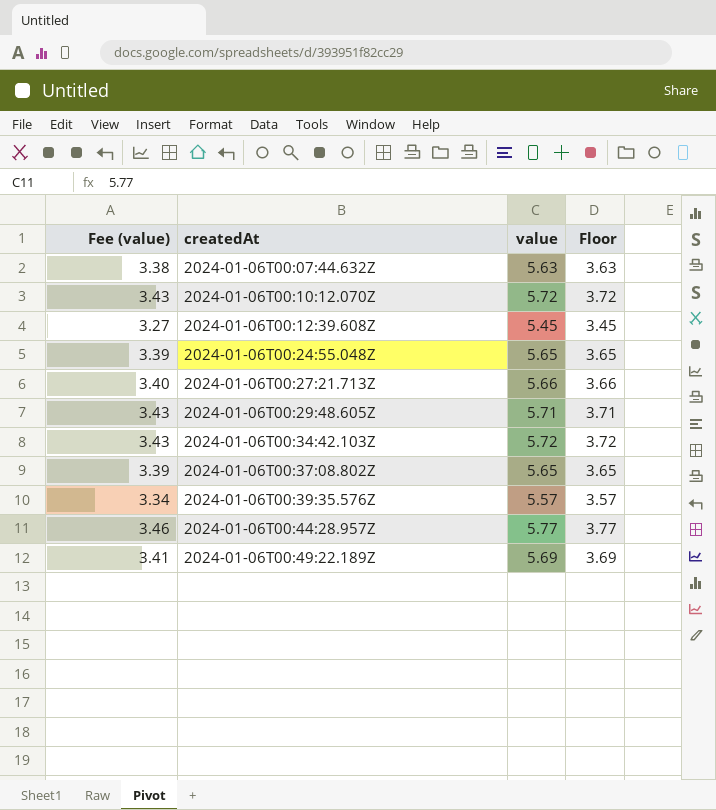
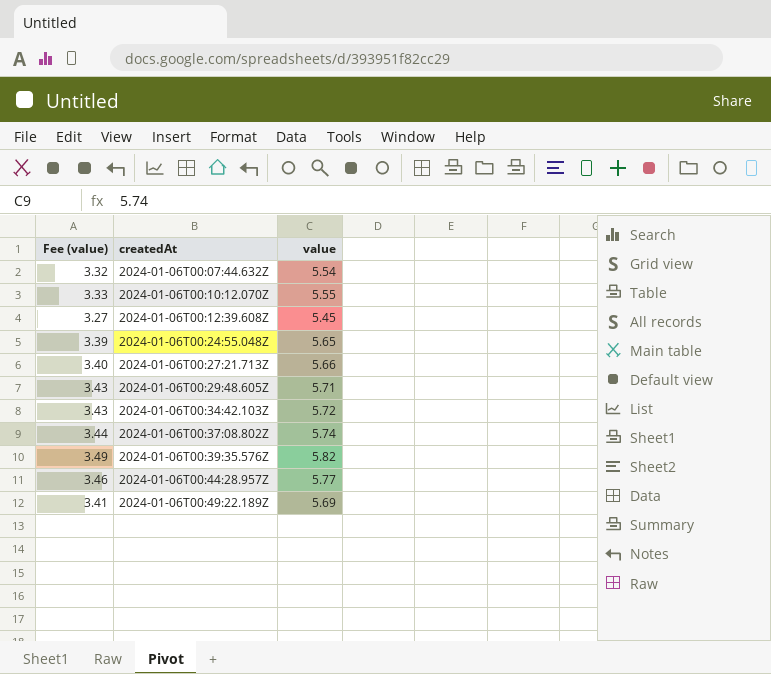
column Floor | formula: [value] - 2 -> none
2024-01-06T00:07:44.632Z | Fee (value): 3.38 -> 3.32
2024-01-06T00:07:44.632Z | value: 5.63 -> 5.54
2024-01-06T00:10:12.070Z | Fee (value): 3.43 -> 3.33
2024-01-06T00:10:12.070Z | value: 5.72 -> 5.55
2024-01-06T00:37:08.802Z | Fee (value): 3.39 -> 3.44
2024-01-06T00:37:08.802Z | value: 5.65 -> 5.74
2024-01-06T00:39:35.576Z | Fee (value): 3.34 -> 3.49
2024-01-06T00:39:35.576Z | value: 5.57 -> 5.82

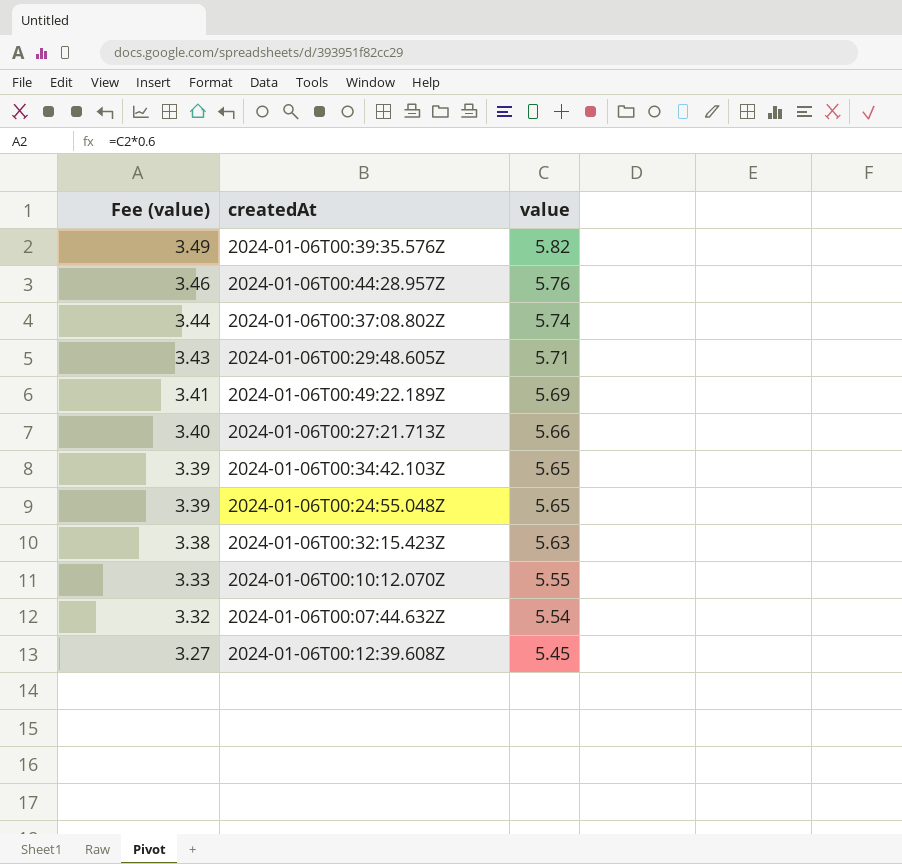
row order: createdAt ascending -> Fee (value) descending
2024-01-06T00:44:28.957Z | value: 5.77 -> 5.76
2024-01-06T00:34:42.103Z | Fee (value): 3.43 -> 3.39
2024-01-06T00:34:42.103Z | value: 5.72 -> 5.65
row 2024-01-06T00:32:15.423Z: none -> 3.38 | 5.63

